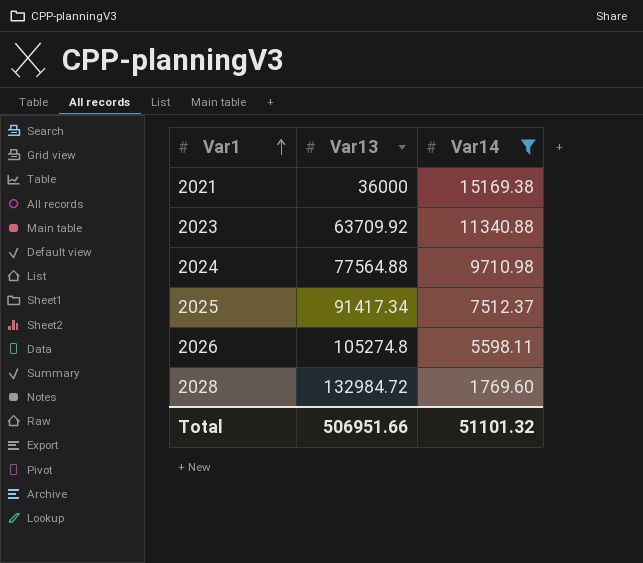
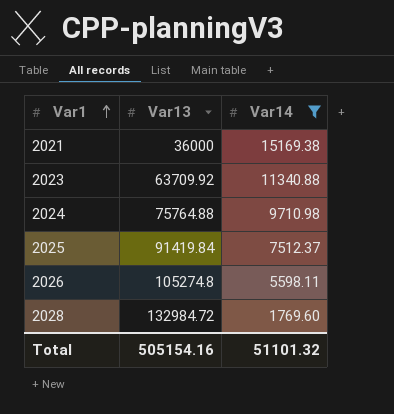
2024 | Var13: 77564.88 -> 75764.88
2025 | Var13: 91417.34 -> 91419.84
Total | Var13: 506951.66 -> 505154.16

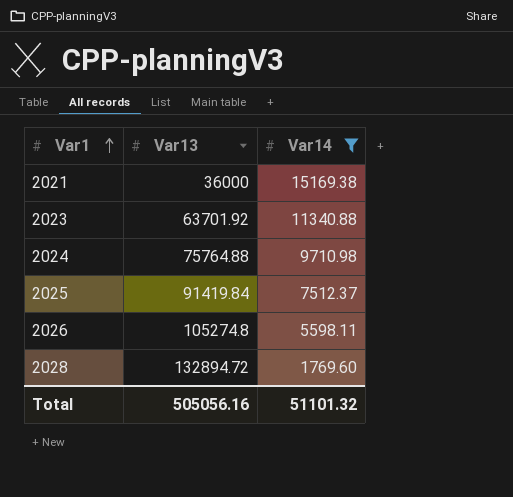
2023 | Var13: 63709.92 -> 63701.92
2028 | Var13: 132984.72 -> 132894.72
Total | Var13: 505154.16 -> 505056.16

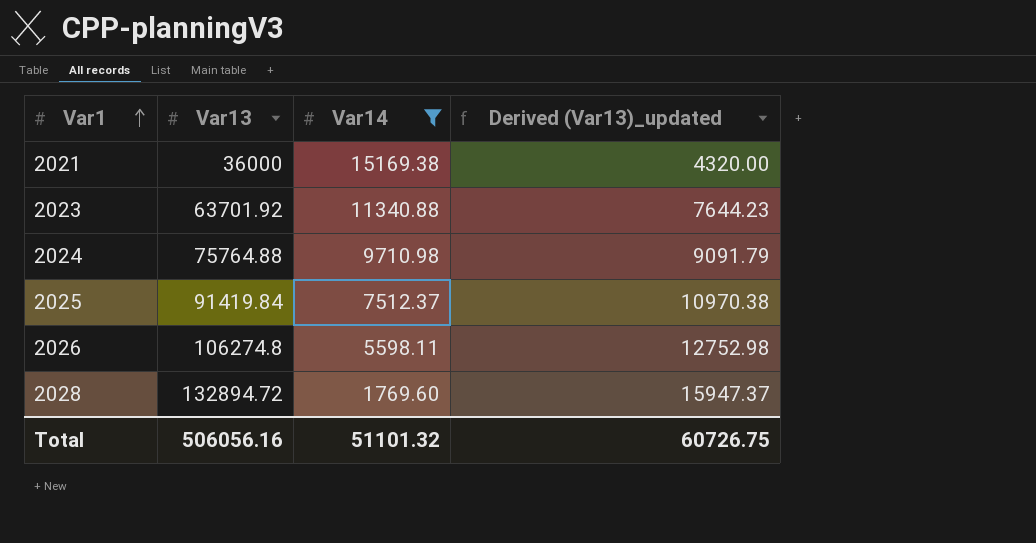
column Derived (Var13)_updated | formula: none -> [Var13] * 0.12
2026 | Var13: 105274.8 -> 106274.8
Total | Var13: 505056.16 -> 506056.16

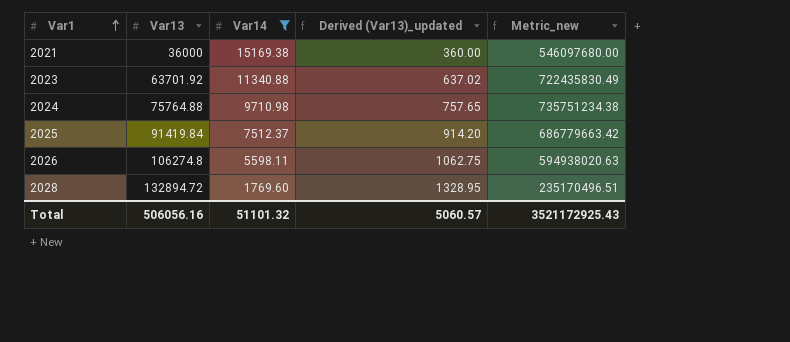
column Derived (Var13)_updated | formula: [Var13] * 0.12 -> [Var13] * 0.01
column Metric_new | formula: none -> [Var13] * [Var14]
Total | Derived (Var13)_updated: 60726.75 -> 5060.57

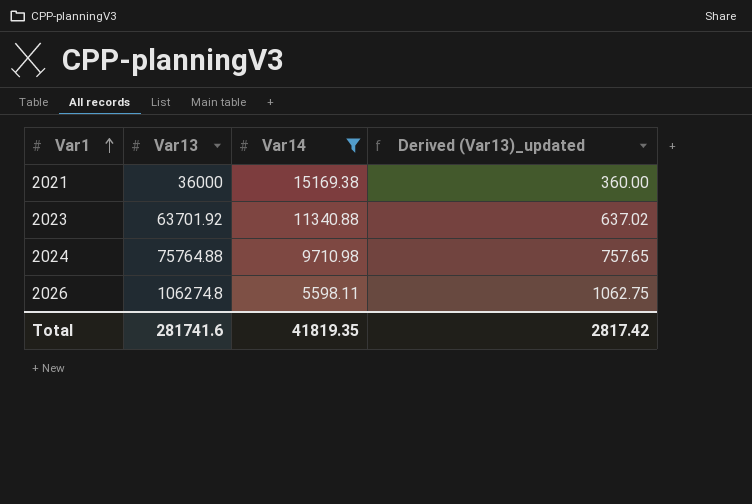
column Metric_new | formula: [Var13] * [Var14] -> none
row 2025: 91419.84 | 7512.37 | 914.20 | 686779663.42 -> none
row 2028: 132894.72 | 1769.60 | 1328.95 | 235170496.51 -> none
Total | Var13: 506056.16 -> 281741.6
Total | Var14: 51101.32 -> 41819.35
Total | Derived (Var13)_updated: 5060.57 -> 2817.42

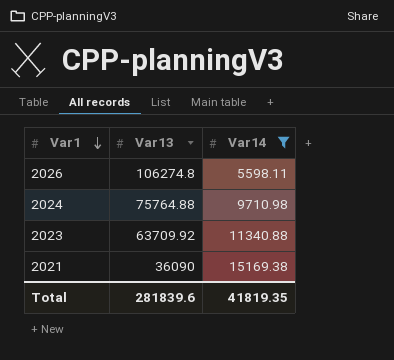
row order: Var1 ascending -> Var1 descending
column Derived (Var13)_updated | formula: [Var13] * 0.01 -> none
2023 | Var13: 63701.92 -> 63709.92
2021 | Var13: 36000 -> 36090
Total | Var13: 281741.6 -> 281839.6

